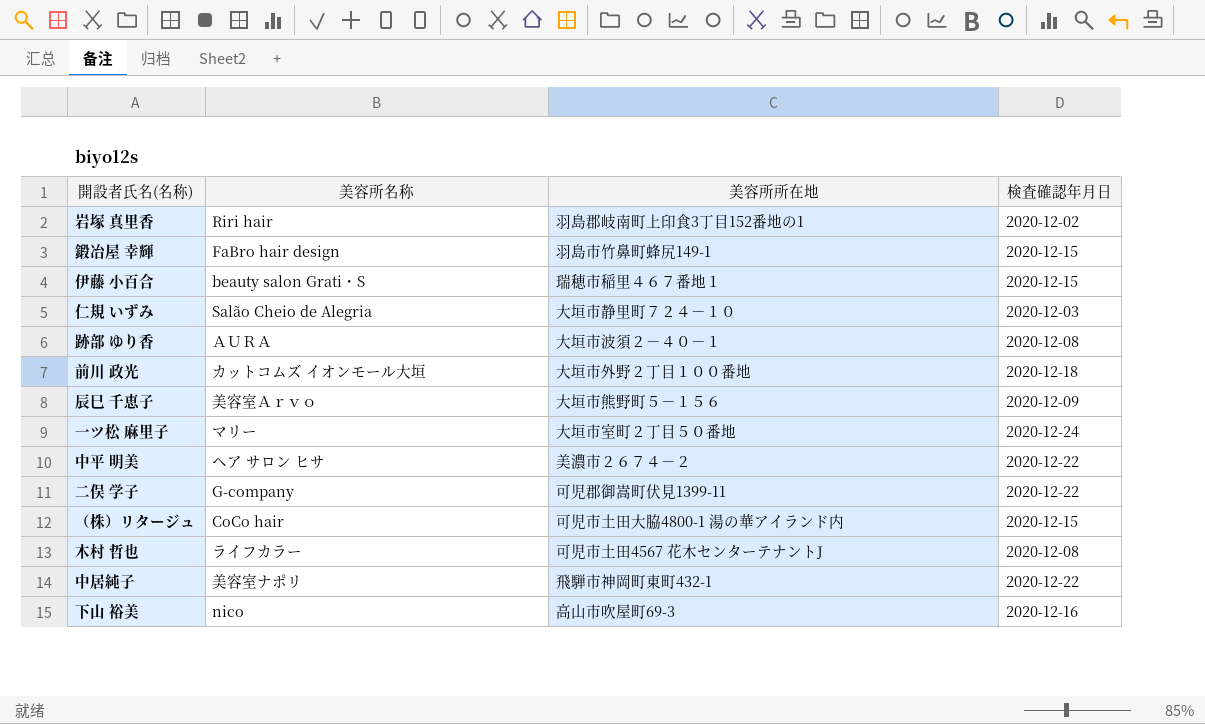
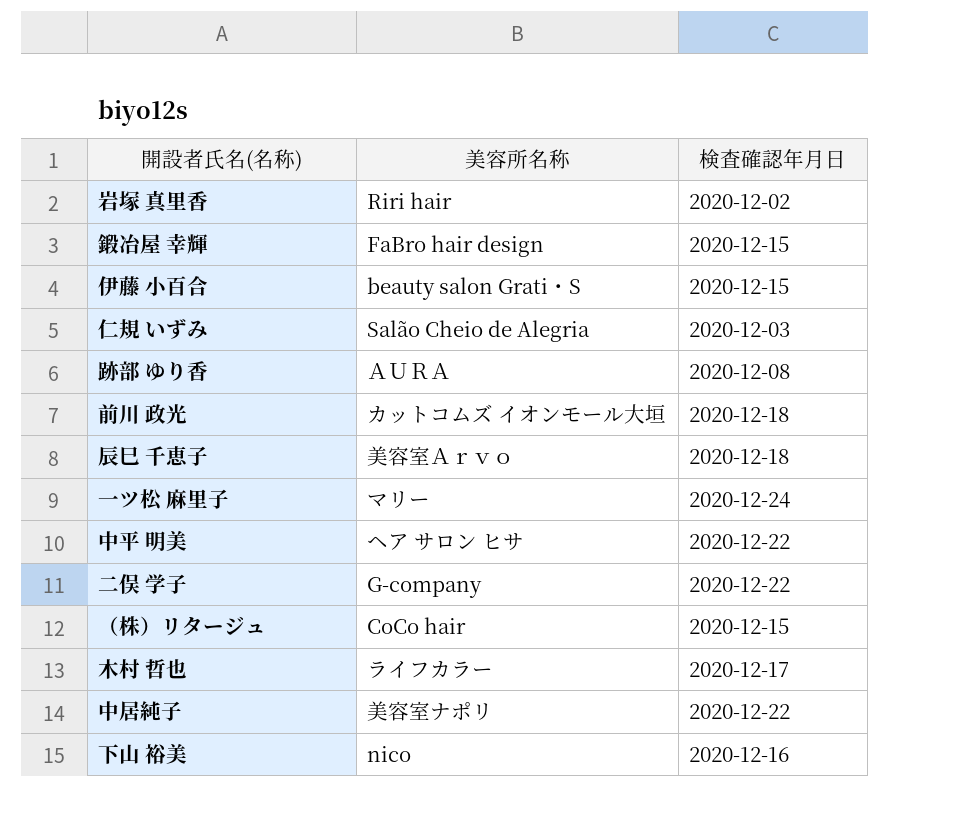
column 美容所所在地 | position: 3 -> none
辰巳 千恵子 | 検査確認年月日: 2020-12-09 -> 2020-12-18
木村 哲也 | 検査確認年月日: 2020-12-08 -> 2020-12-17

